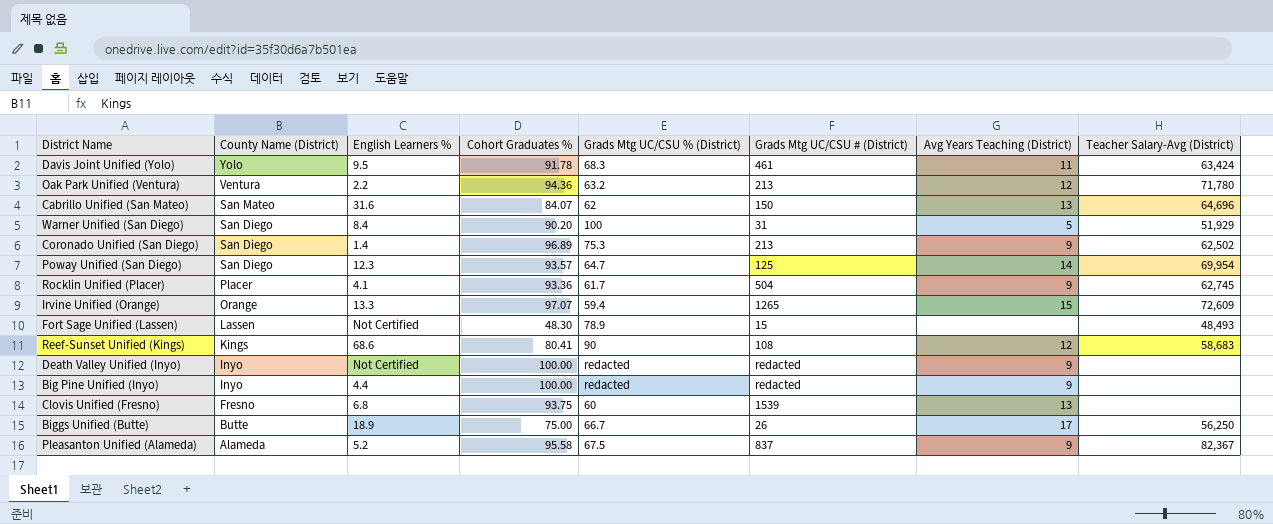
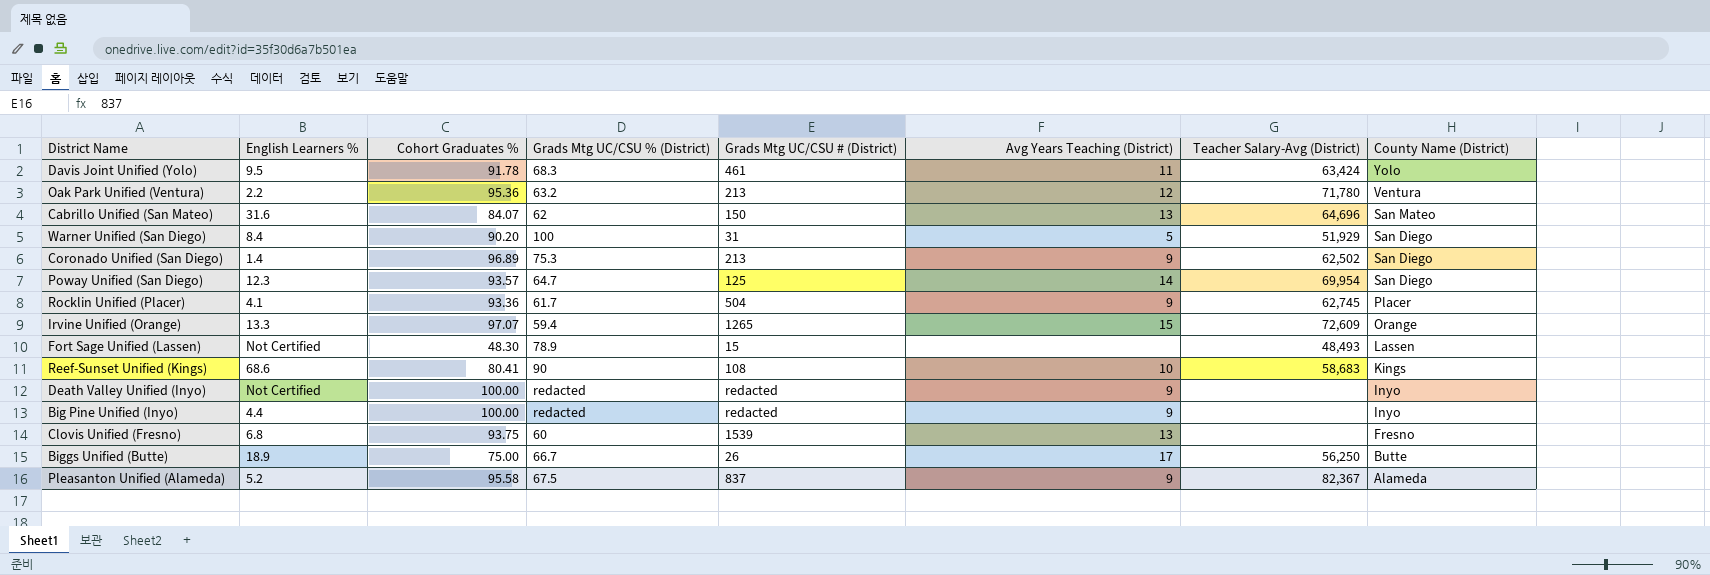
column County Name (District) | position: 2 -> 8
Oak Park Unified (Ventura) | Cohort Graduates %: 94.36 -> 95.36
Reef-Sunset Unified (Kings) | Avg Years Teaching (District): 12 -> 10

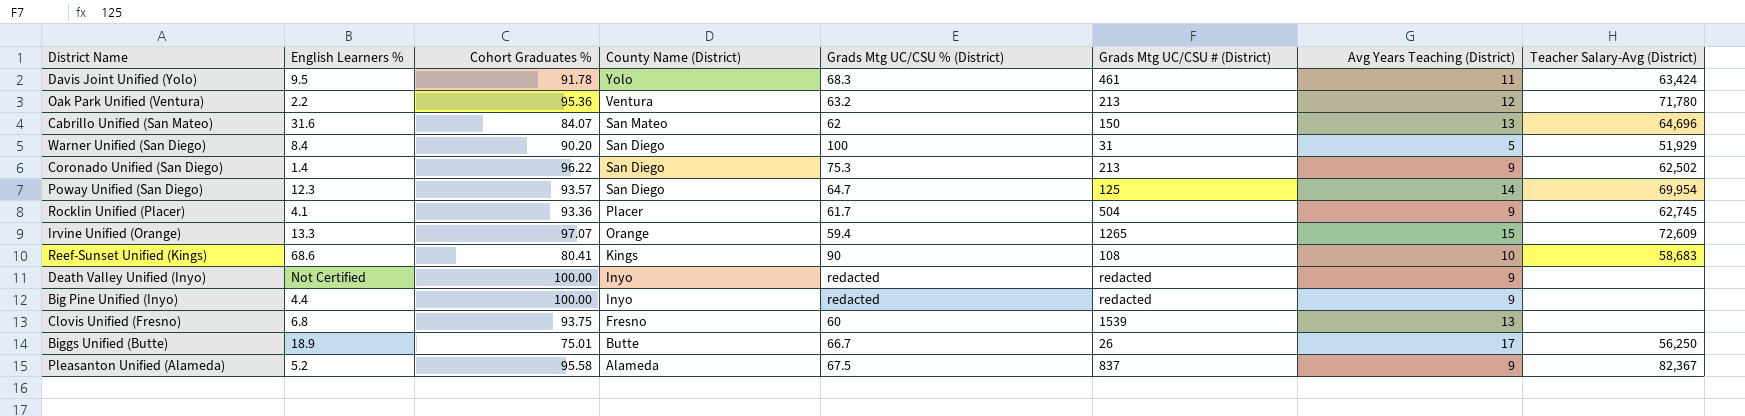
column County Name (District) | position: 8 -> 4
row Fort Sage Unified (Lassen): Not Certified | 48.30 | 78.9 | 15 | none | 48,493 | Lassen -> none
Coronado Unified (San Diego) | Cohort Graduates %: 96.89 -> 96.22
Biggs Unified (Butte) | Cohort Graduates %: 75.00 -> 75.01

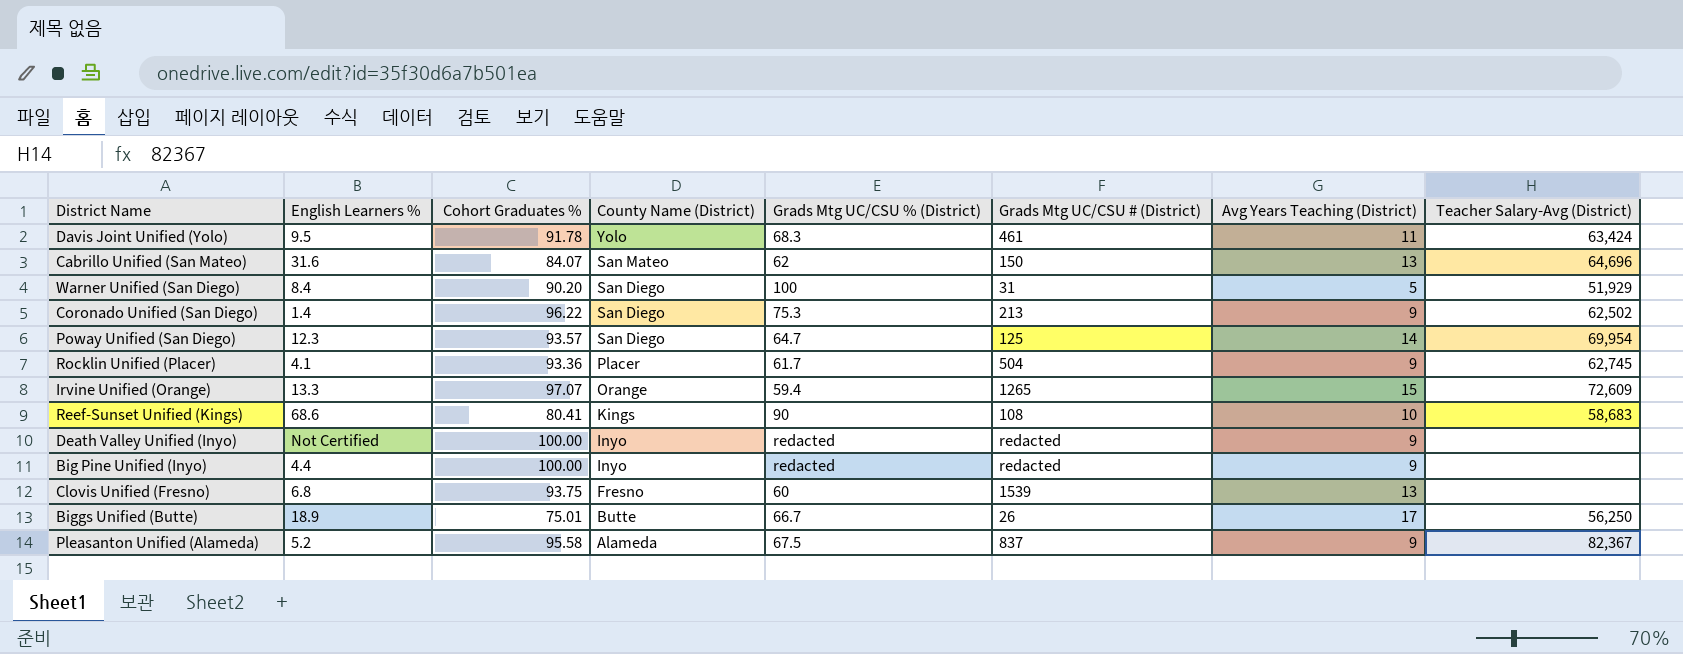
row Oak Park Unified (Ventura): 2.2 | 95.36 | Ventura | 63.2 | 213 | 12 | 71,780 -> none

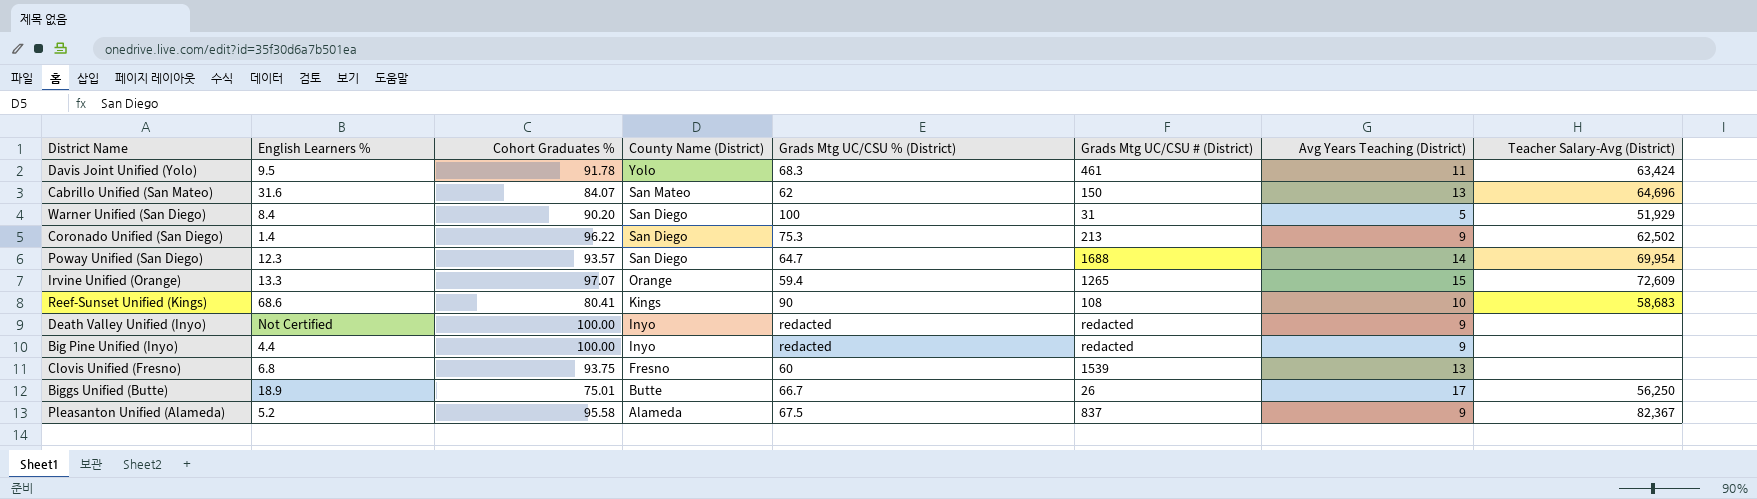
row Rocklin Unified (Placer): 4.1 | 93.36 | Placer | 61.7 | 504 | 9 | 62,745 -> none
Poway Unified (San Diego) | Grads Mtg UC/CSU # (District): 125 -> 1688

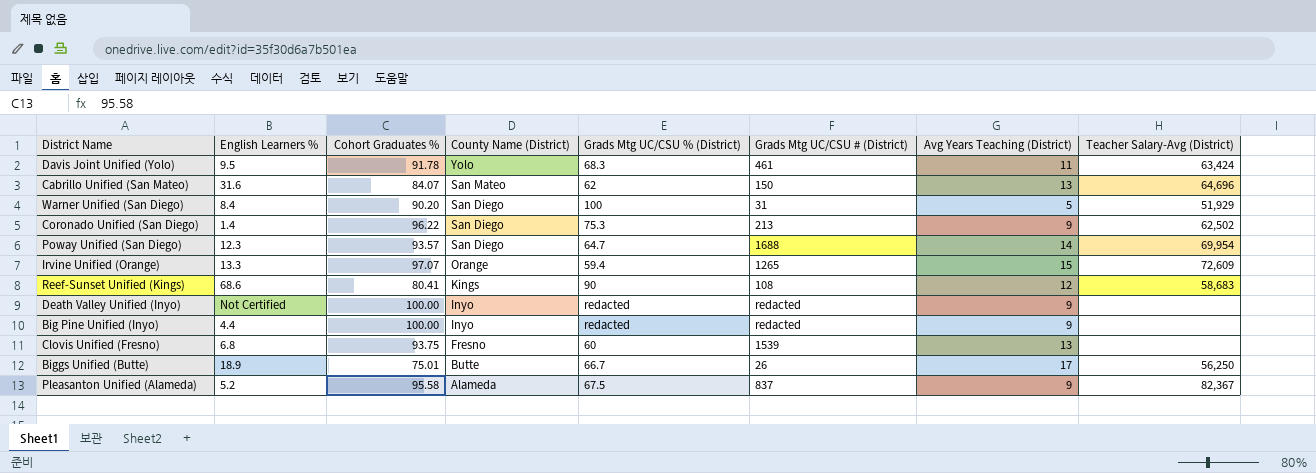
Reef-Sunset Unified (Kings) | Avg Years Teaching (District): 10 -> 12

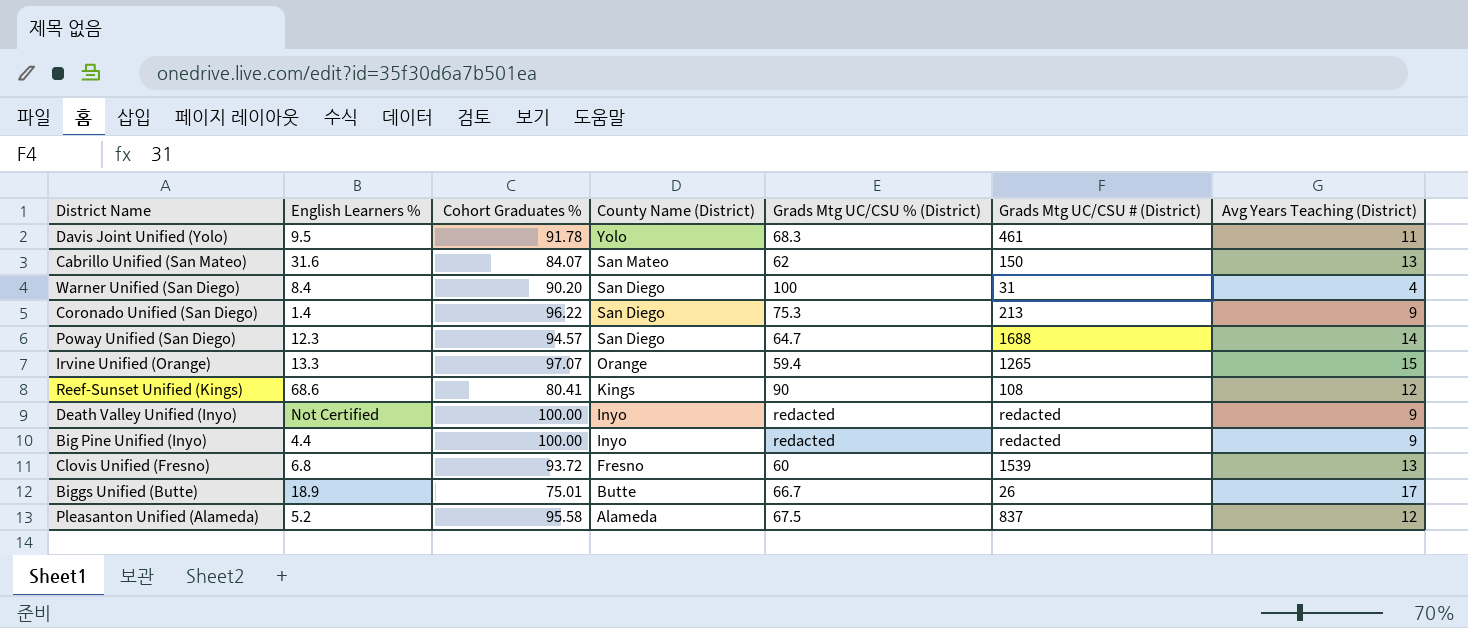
column Teacher Salary-Avg (District) | position: 8 -> none
Warner Unified (San Diego) | Avg Years Teaching (District): 5 -> 4
Poway Unified (San Diego) | Cohort Graduates %: 93.57 -> 94.57
Clovis Unified (Fresno) | Cohort Graduates %: 93.75 -> 93.72
Pleasanton Unified (Alameda) | Avg Years Teaching (District): 9 -> 12

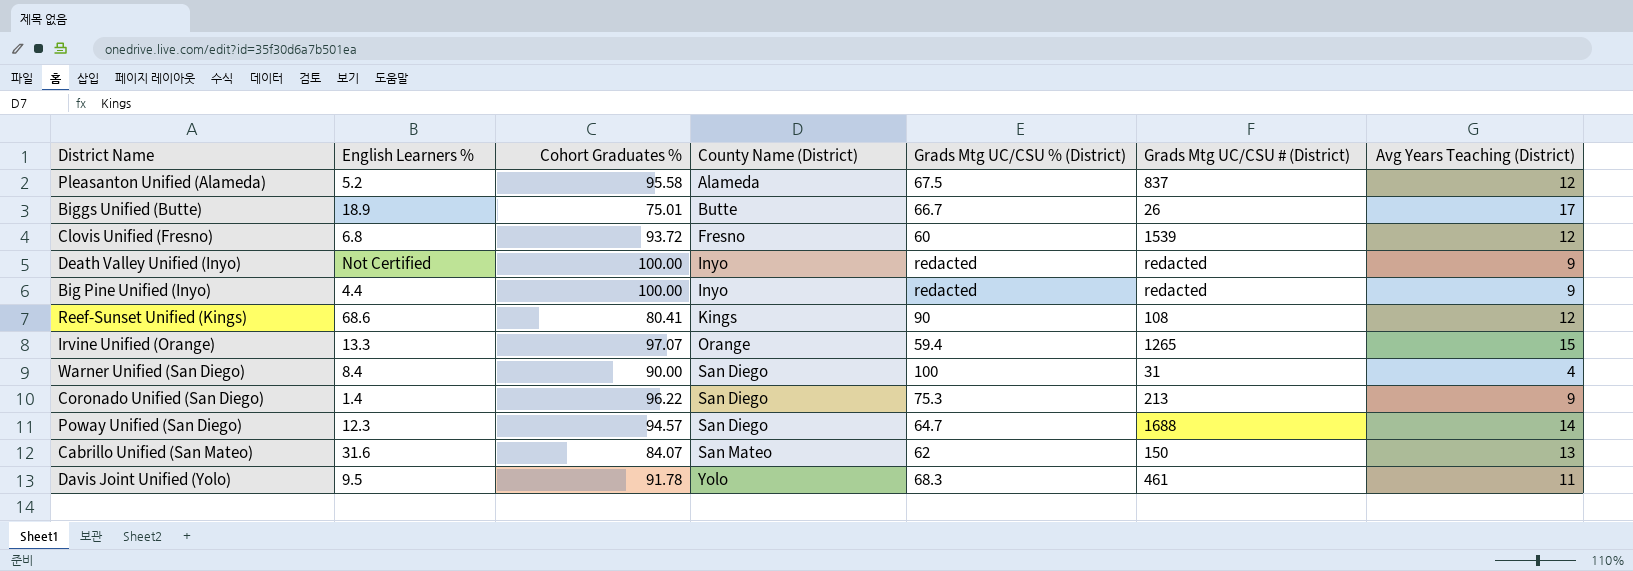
row order: County Name (District) descending -> County Name (District) ascending
Clovis Unified (Fresno) | Avg Years Teaching (District): 13 -> 12
Warner Unified (San Diego) | Cohort Graduates %: 90.20 -> 90.00

